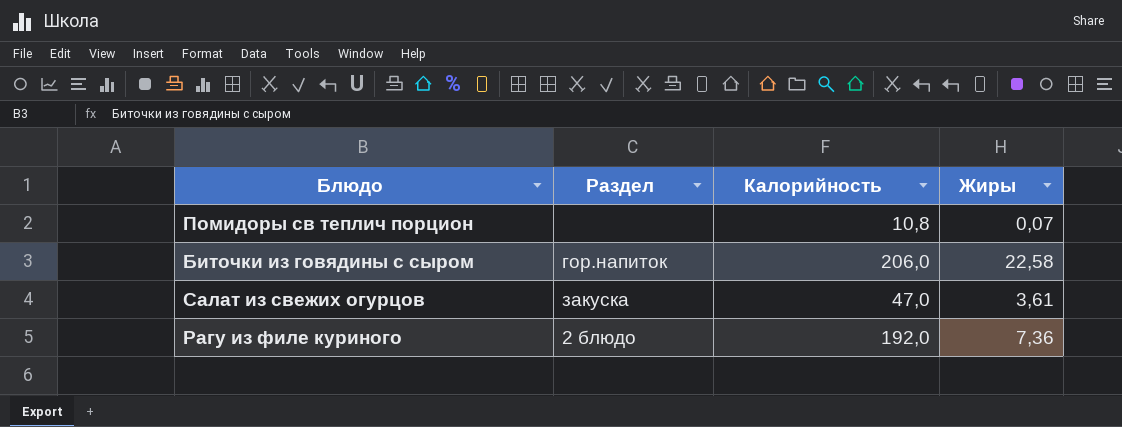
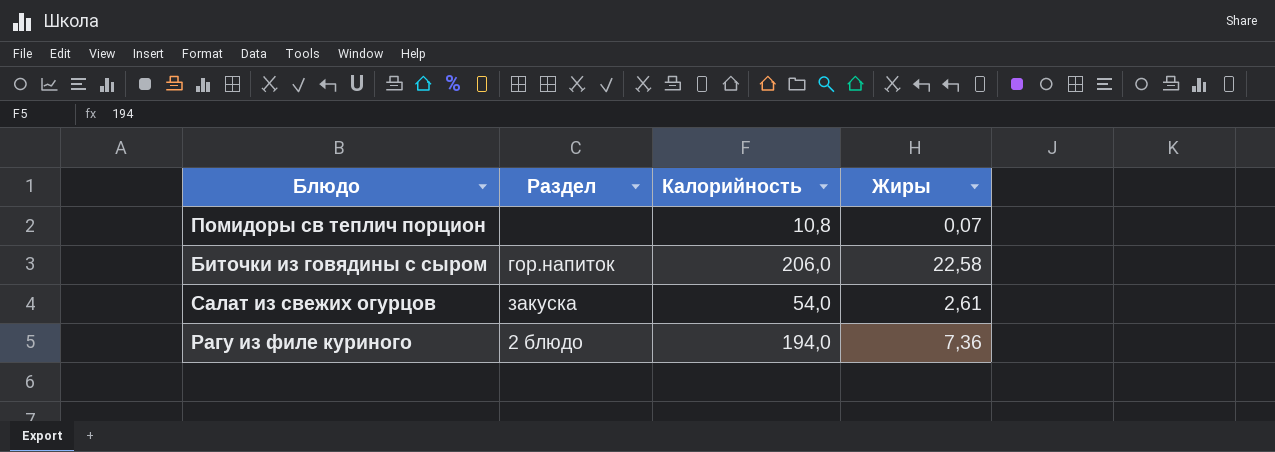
Салат из свежих огурцов | Калорийность: 47,0 -> 54,0
Салат из свежих огурцов | Жиры: 3,61 -> 2,61
Рагу из филе куриного | Калорийность: 192,0 -> 194,0

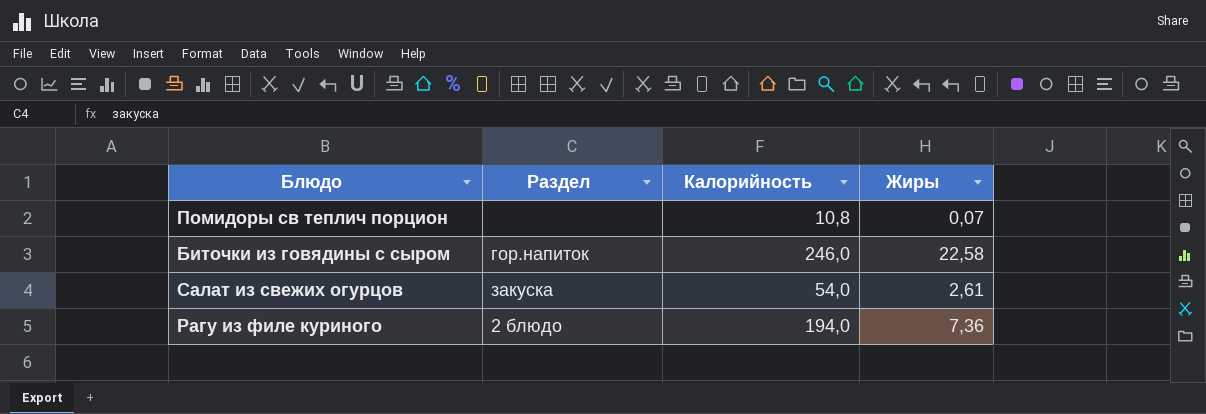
Биточки из говядины с сыром | Калорийность: 206,0 -> 246,0

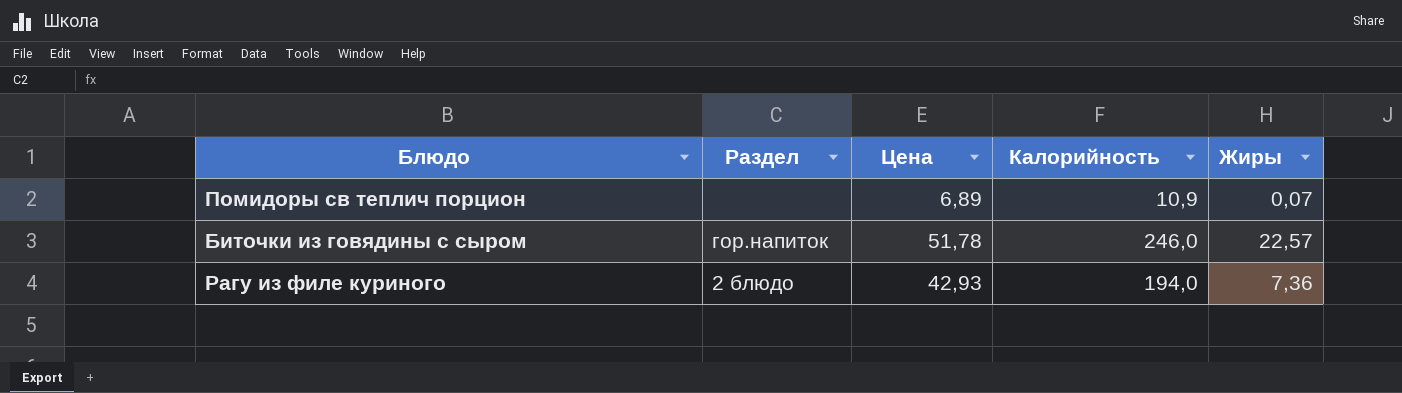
column Цена | position: none -> 3
row Салат из свежих огурцов: закуска | 54,0 | 2,61 -> none
Помидоры св теплич порцион | Калорийность: 10,8 -> 10,9
Биточки из говядины с сыром | Жиры: 22,58 -> 22,57

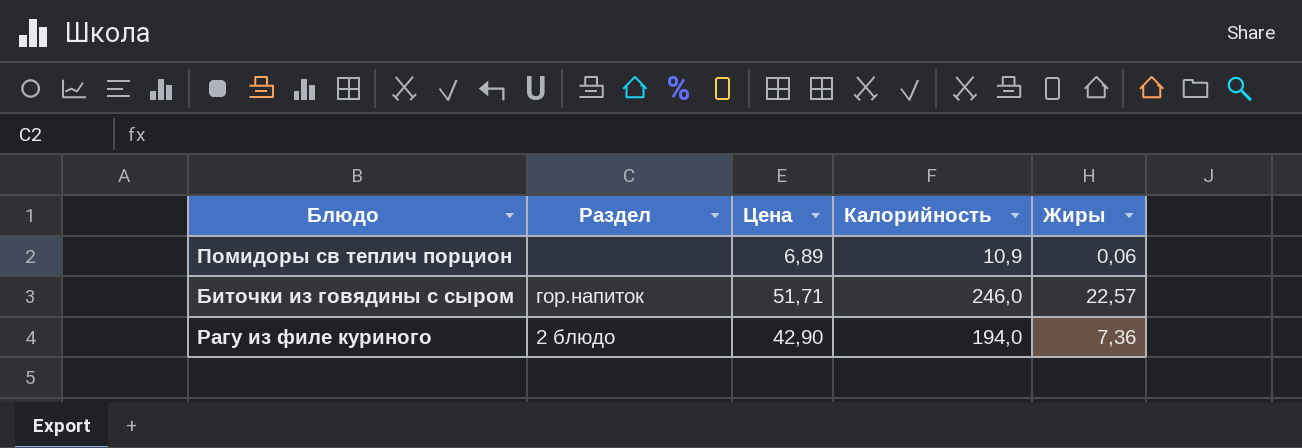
Помидоры св теплич порцион | Жиры: 0,07 -> 0,06
Биточки из говядины с сыром | Цена: 51,78 -> 51,71
Рагу из филе куриного | Цена: 42,93 -> 42,90

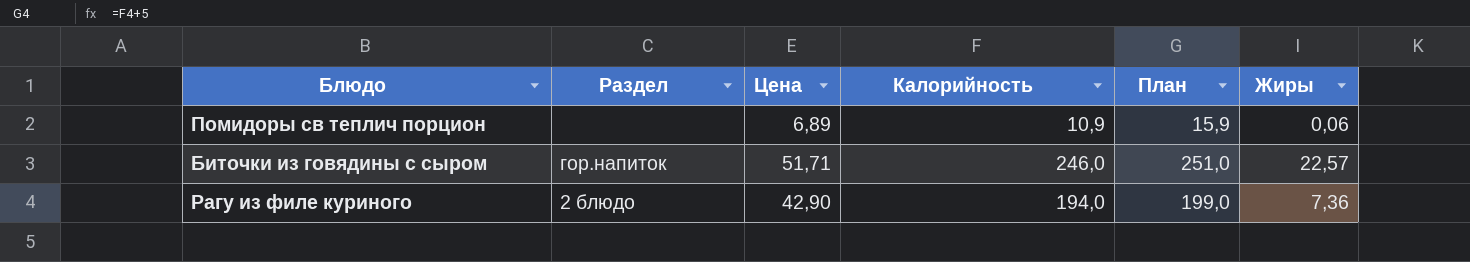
column План | formula: none -> [Калорийность] + 5

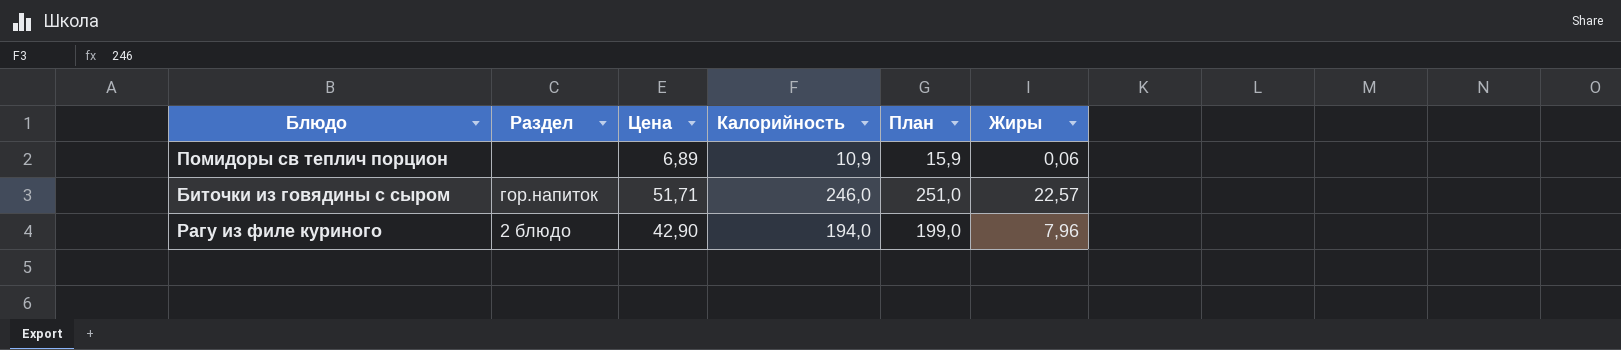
Рагу из филе куриного | Жиры: 7,36 -> 7,96

